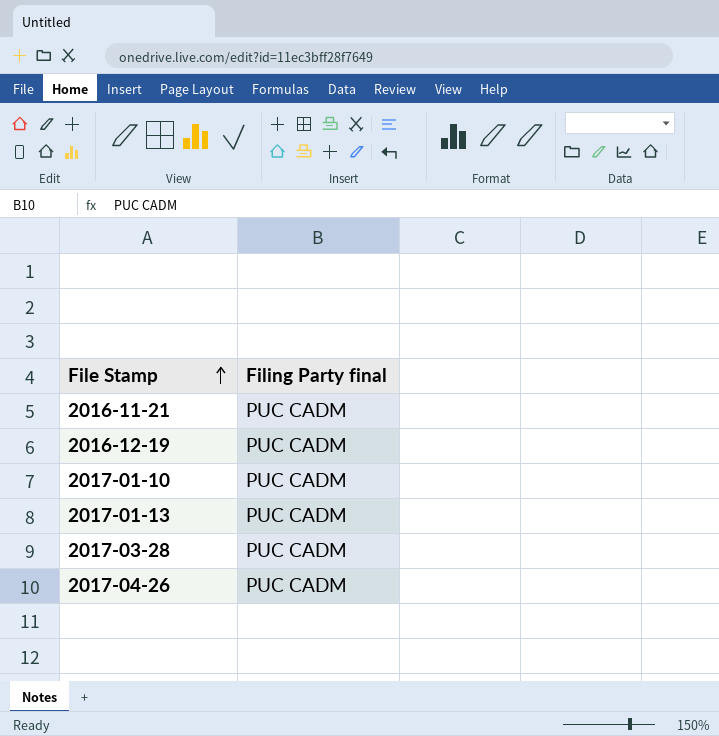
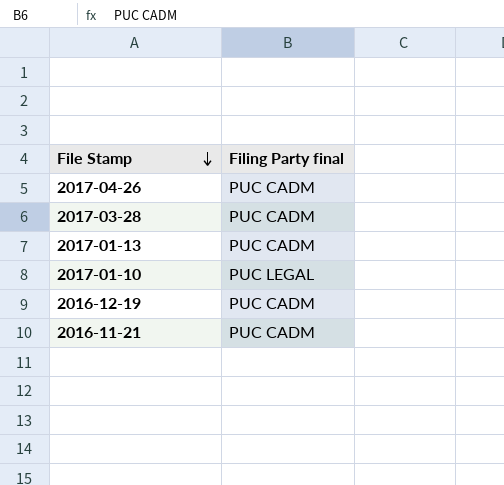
row order: File Stamp ascending -> File Stamp descending
2017-01-10 | Filing Party final: PUC CADM -> PUC LEGAL

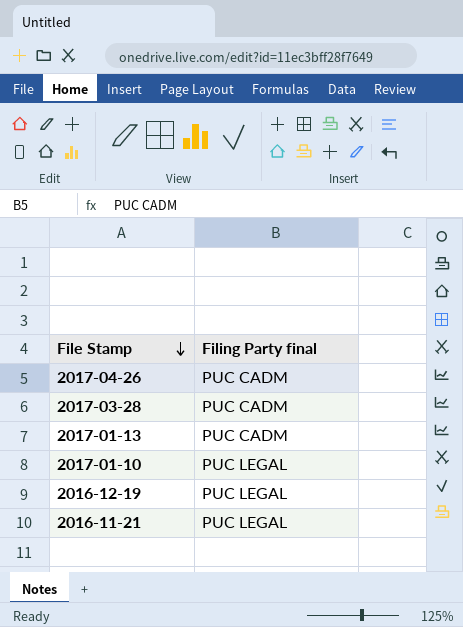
2016-12-19 | Filing Party final: PUC CADM -> PUC LEGAL
2016-11-21 | Filing Party final: PUC CADM -> PUC LEGAL

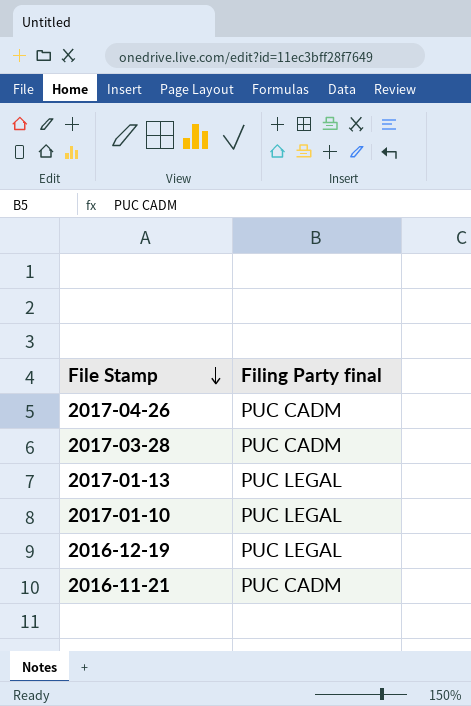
2017-01-13 | Filing Party final: PUC CADM -> PUC LEGAL
2016-11-21 | Filing Party final: PUC LEGAL -> PUC CADM

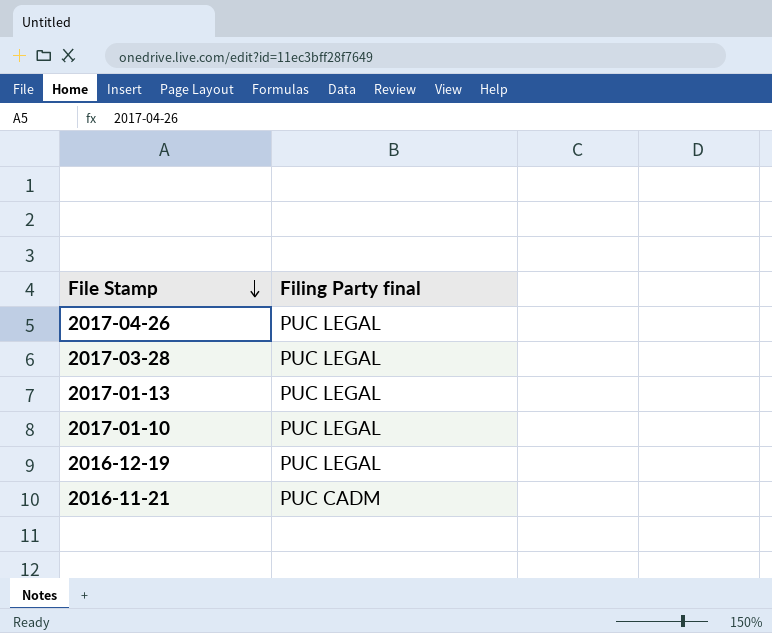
2017-04-26 | Filing Party final: PUC CADM -> PUC LEGAL
2017-03-28 | Filing Party final: PUC CADM -> PUC LEGAL

